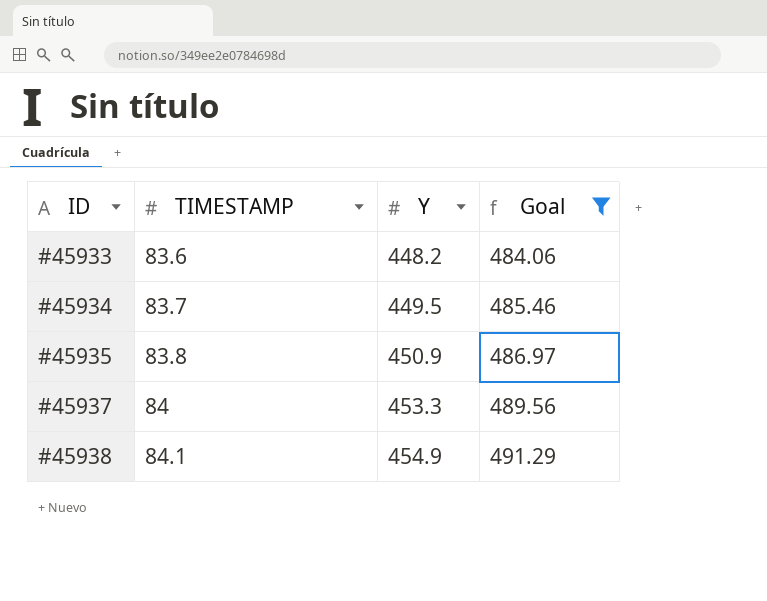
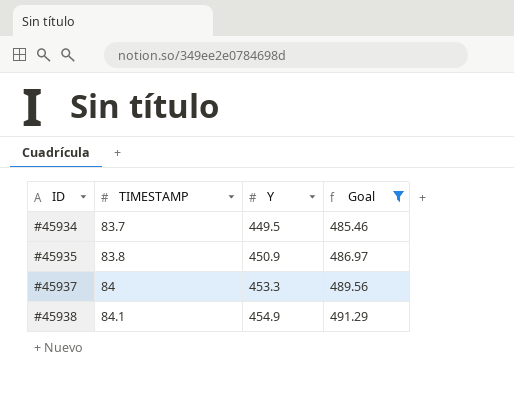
row #45933: 83.6 | 448.2 | 484.06 -> none

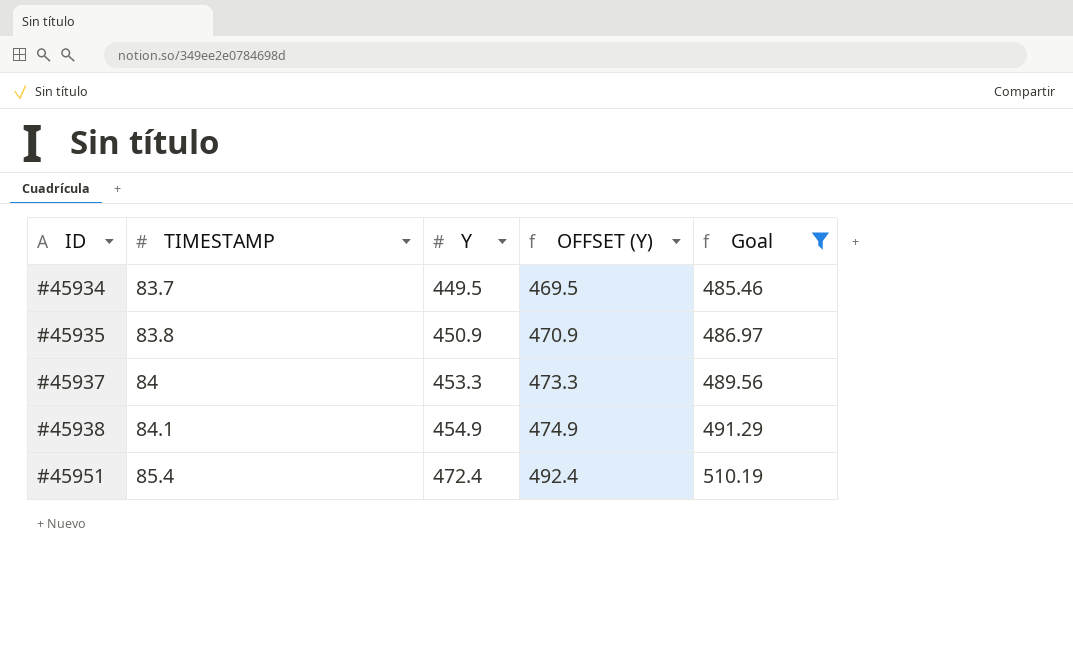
column OFFSET (Y) | formula: none -> [Y] + 20
row #45951: none -> 85.4 | 472.4 | 492.4 | 510.19

